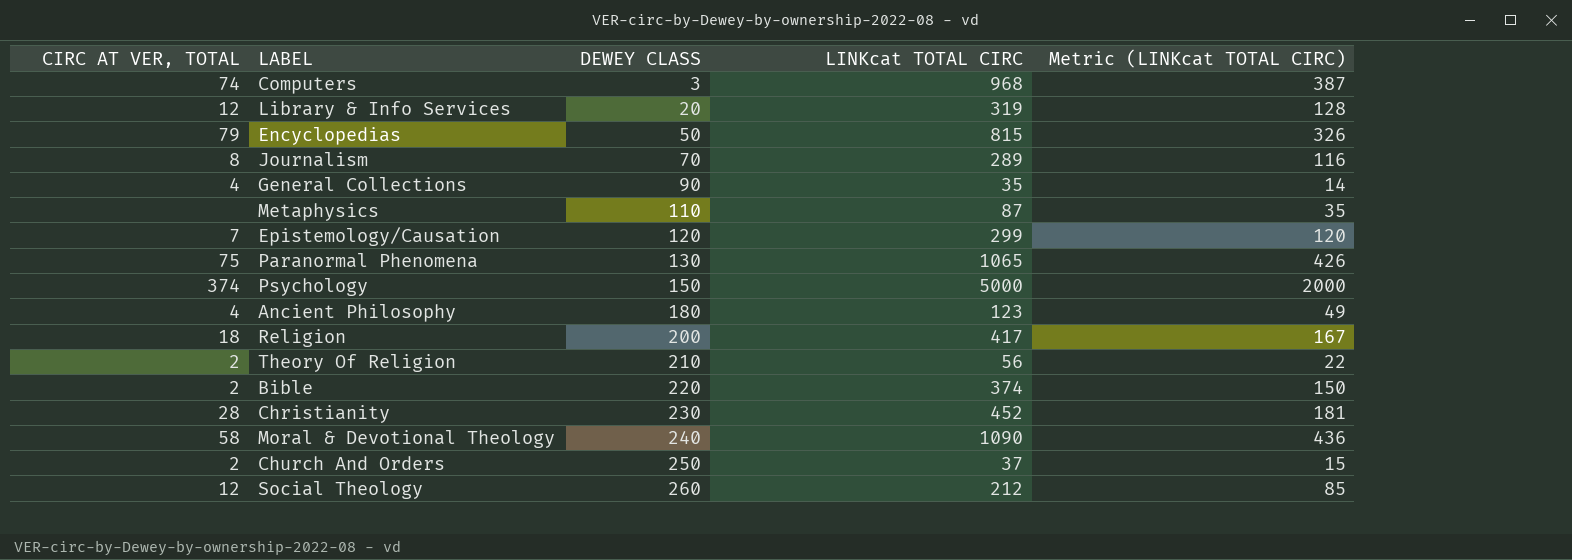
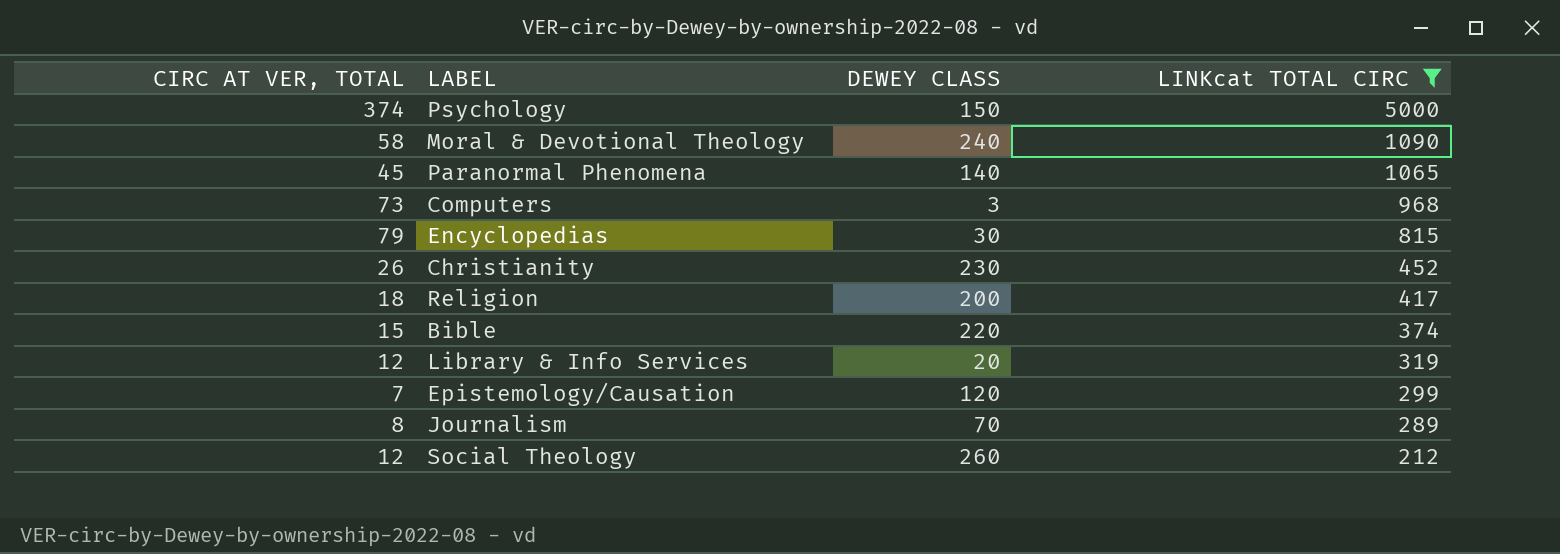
filter: none -> LINKcat TOTAL CIRC >= 212
row order: DEWEY CLASS ascending -> LINKcat TOTAL CIRC descending
column Metric (LINKcat TOTAL CIRC) | formula: [LINKcat TOTAL CIRC] * 0.4 -> none
Paranormal Phenomena | CIRC AT VER, TOTAL: 75 -> 45
Paranormal Phenomena | DEWEY CLASS: 130 -> 140
Computers | CIRC AT VER, TOTAL: 74 -> 73
Encyclopedias | DEWEY CLASS: 50 -> 30
Christianity | CIRC AT VER, TOTAL: 28 -> 26
Bible | CIRC AT VER, TOTAL: 2 -> 15

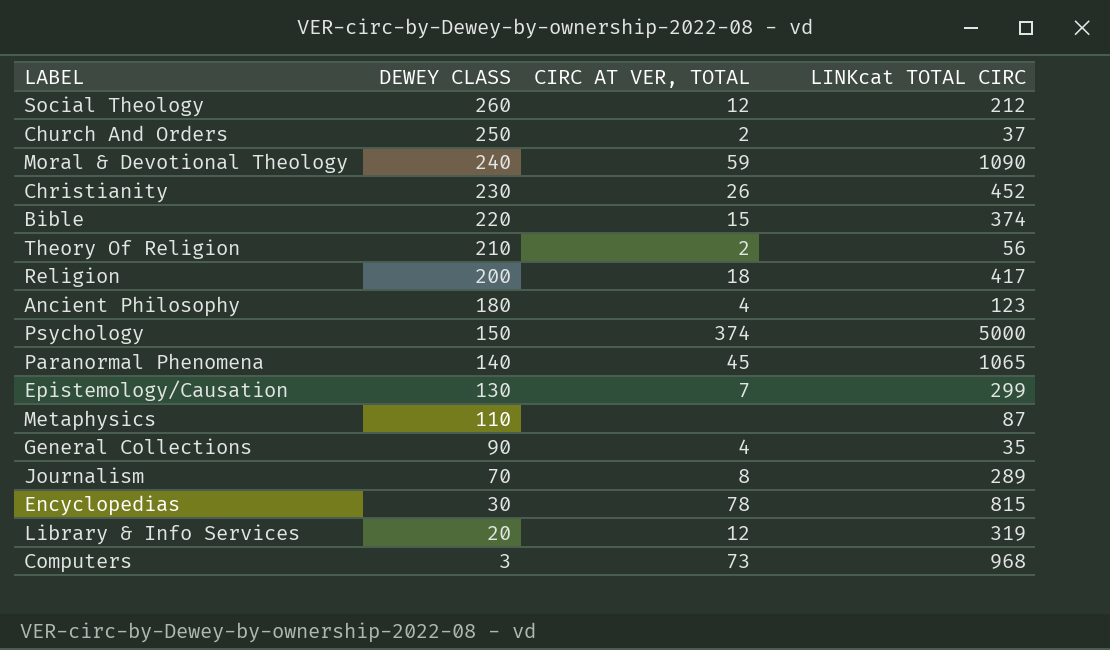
filter: LINKcat TOTAL CIRC >= 212 -> none
row order: LINKcat TOTAL CIRC descending -> DEWEY CLASS descending
column CIRC AT VER, TOTAL | position: 1 -> 3
Moral & Devotional Theology | CIRC AT VER, TOTAL: 58 -> 59
Epistemology/Causation | DEWEY CLASS: 120 -> 130
Encyclopedias | CIRC AT VER, TOTAL: 79 -> 78

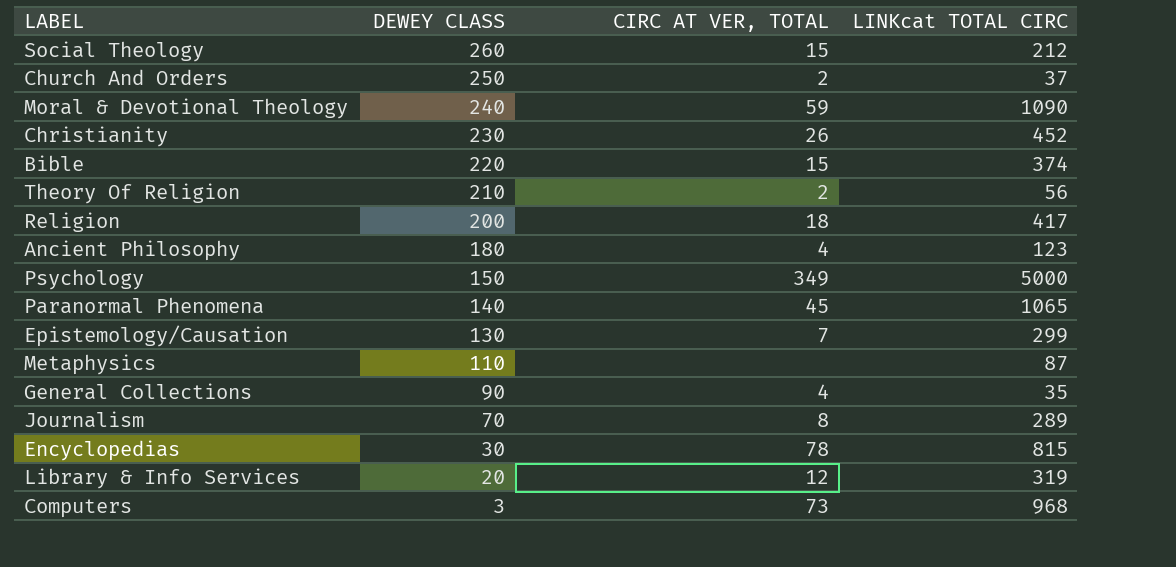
Social Theology | CIRC AT VER, TOTAL: 12 -> 15
Psychology | CIRC AT VER, TOTAL: 374 -> 349

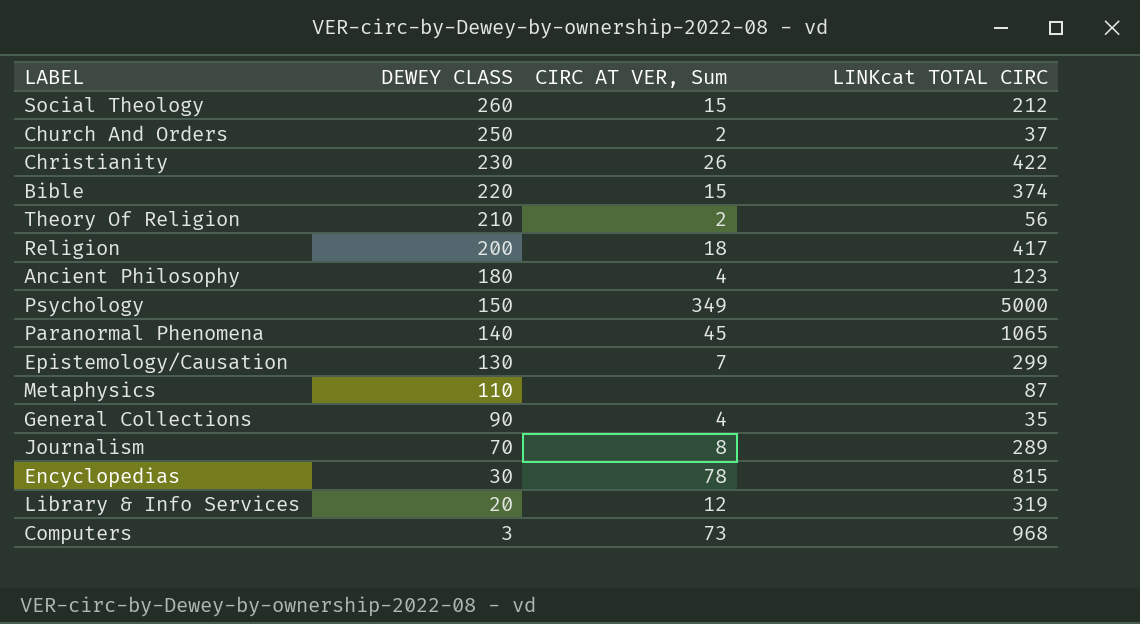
column name: CIRC AT VER, TOTAL -> CIRC AT VER, Sum
row Moral & Devotional Theology: 240 | 59 | 1090 -> none
Christianity | LINKcat TOTAL CIRC: 452 -> 422

